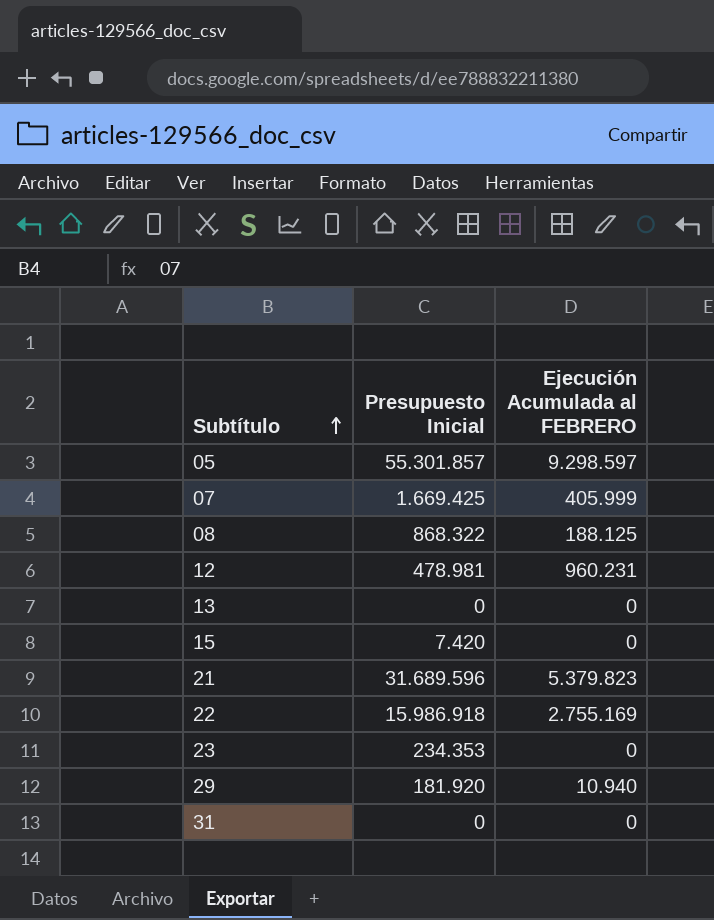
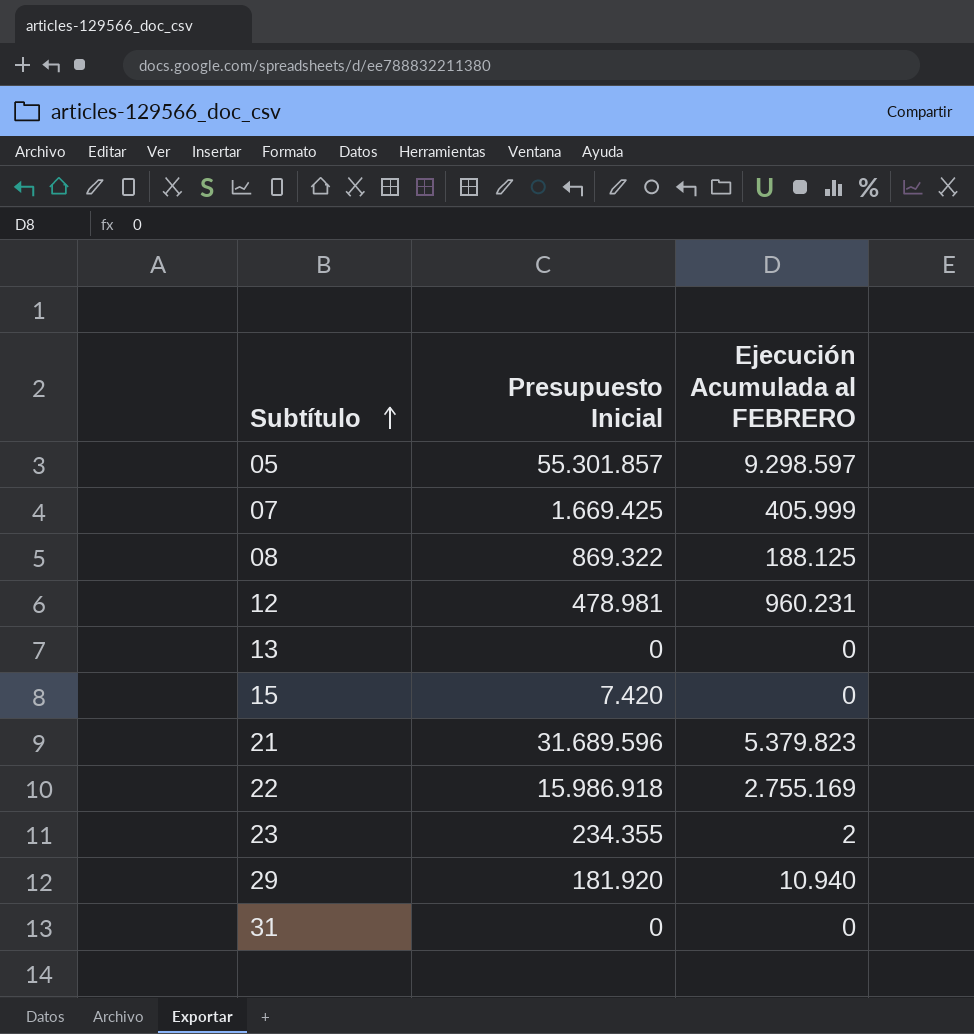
08 | Presupuesto Inicial: 868.322 -> 869.322
23 | Presupuesto Inicial: 234.353 -> 234.355
23 | Ejecución Acumulada al FEBRERO: 0 -> 2

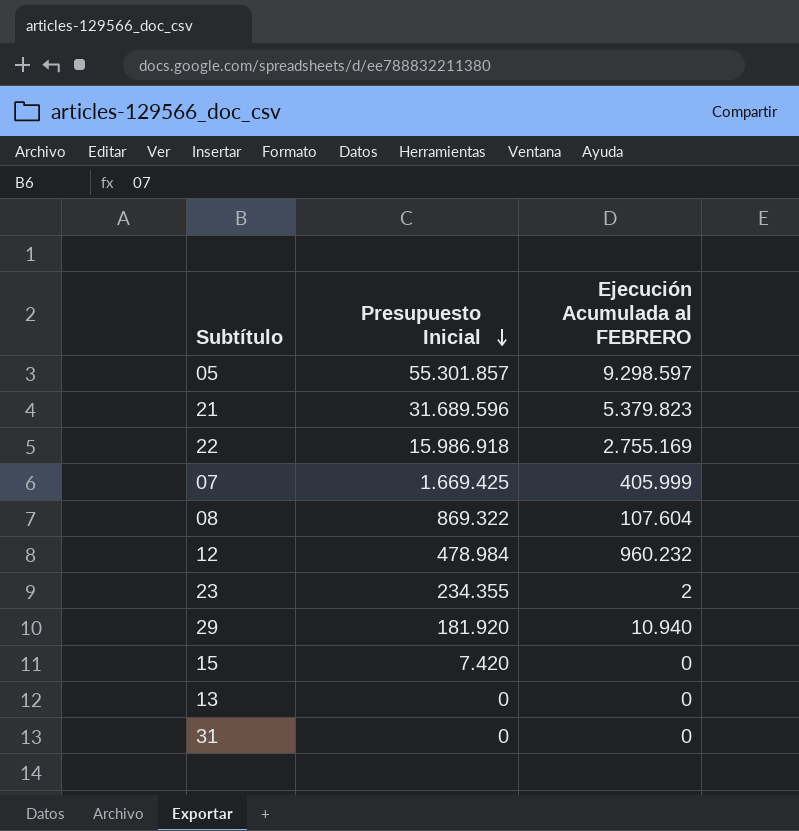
row order: Subtítulo ascending -> Presupuesto Inicial descending
08 | Ejecución Acumulada al FEBRERO: 188.125 -> 107.604
12 | Presupuesto Inicial: 478.981 -> 478.984
12 | Ejecución Acumulada al FEBRERO: 960.231 -> 960.232

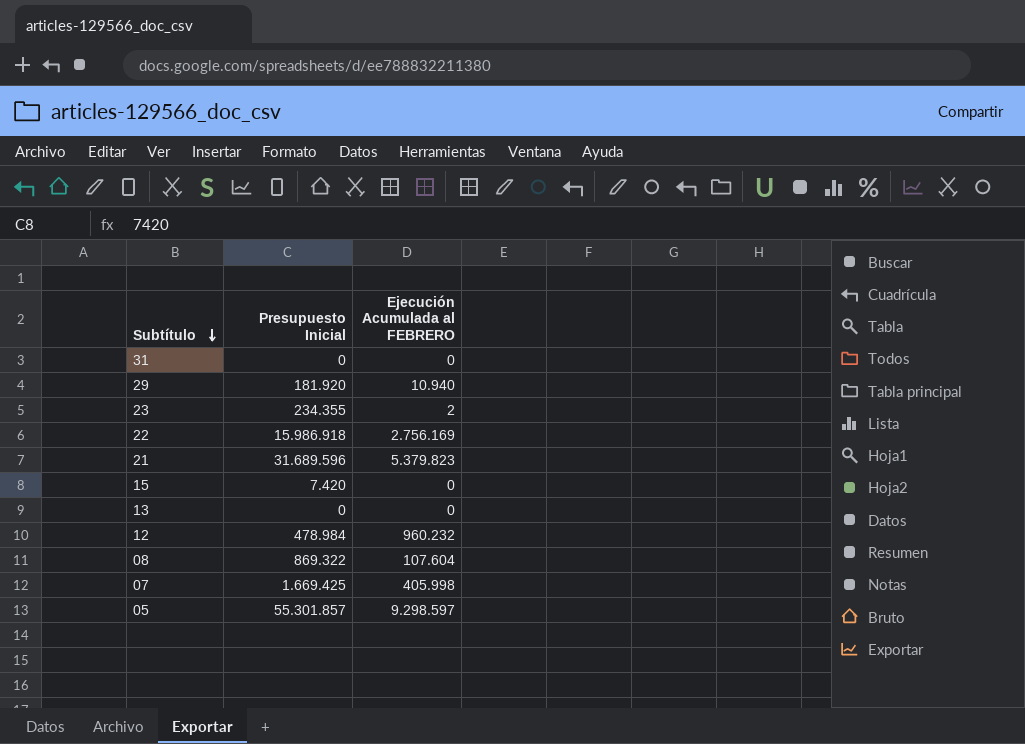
row order: Presupuesto Inicial descending -> Subtítulo descending
22 | Ejecución Acumulada al FEBRERO: 2.755.169 -> 2.756.169
07 | Ejecución Acumulada al FEBRERO: 405.999 -> 405.998

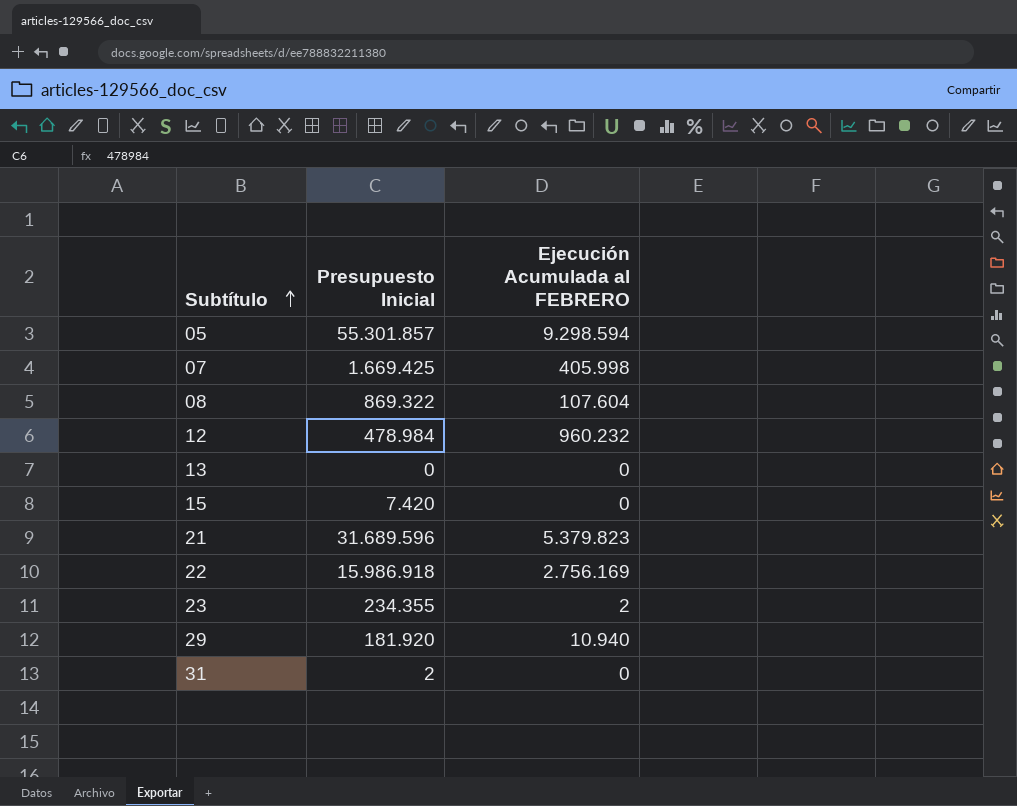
row order: Subtítulo descending -> Subtítulo ascending
05 | Ejecución Acumulada al FEBRERO: 9.298.597 -> 9.298.594
31 | Presupuesto Inicial: 0 -> 2

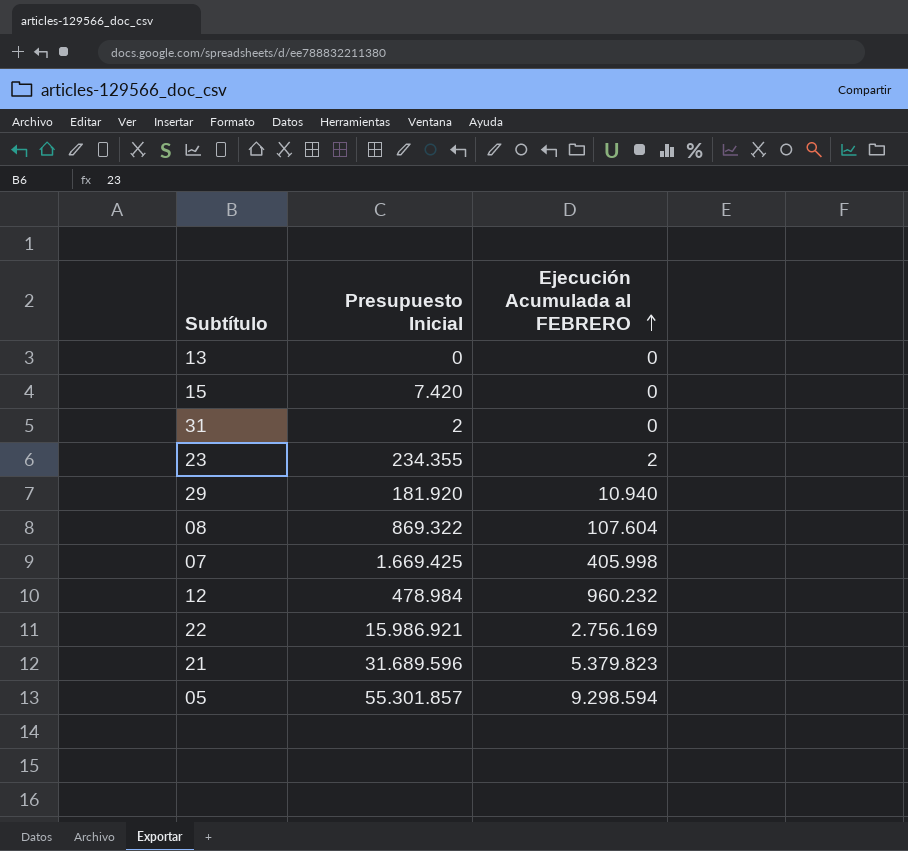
row order: Subtítulo ascending -> Ejecución Acumulada al FEBRERO ascending
22 | Presupuesto Inicial: 15.986.918 -> 15.986.921

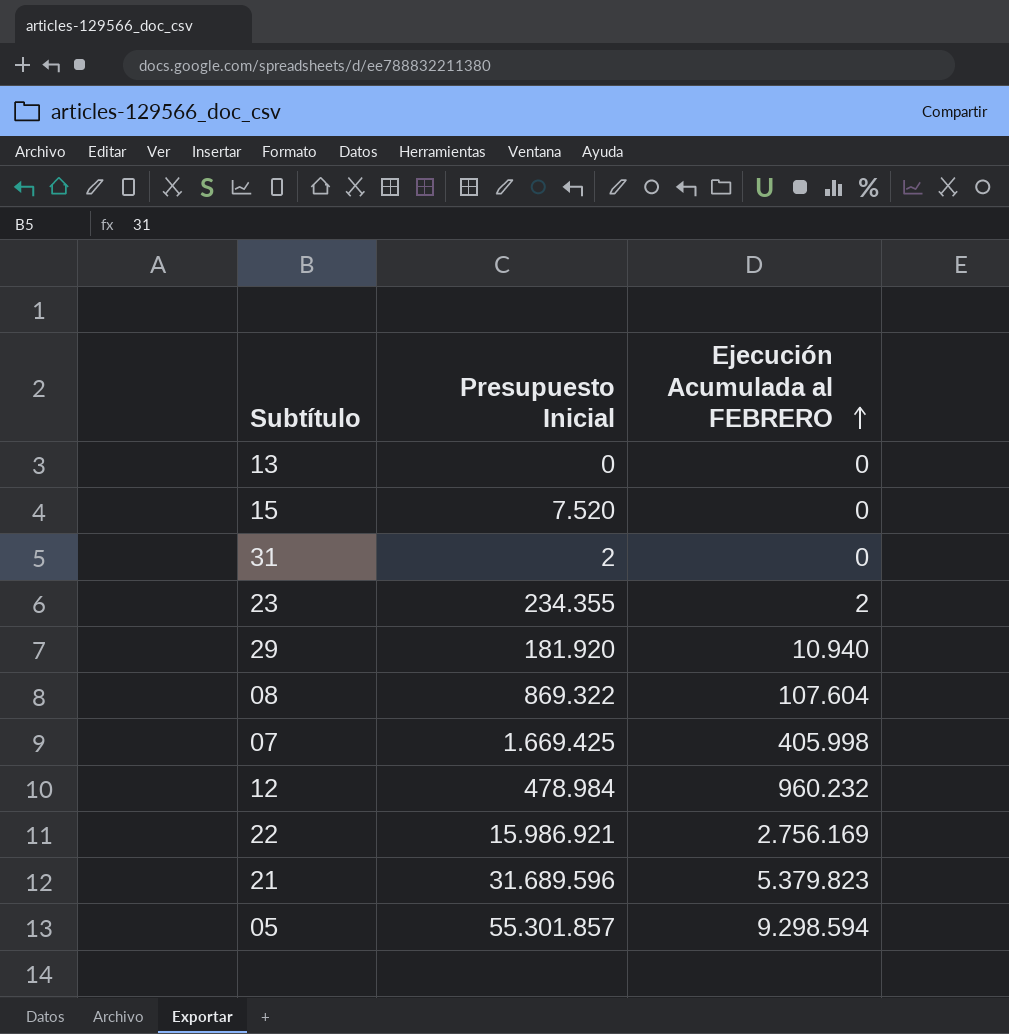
15 | Presupuesto Inicial: 7.420 -> 7.520

